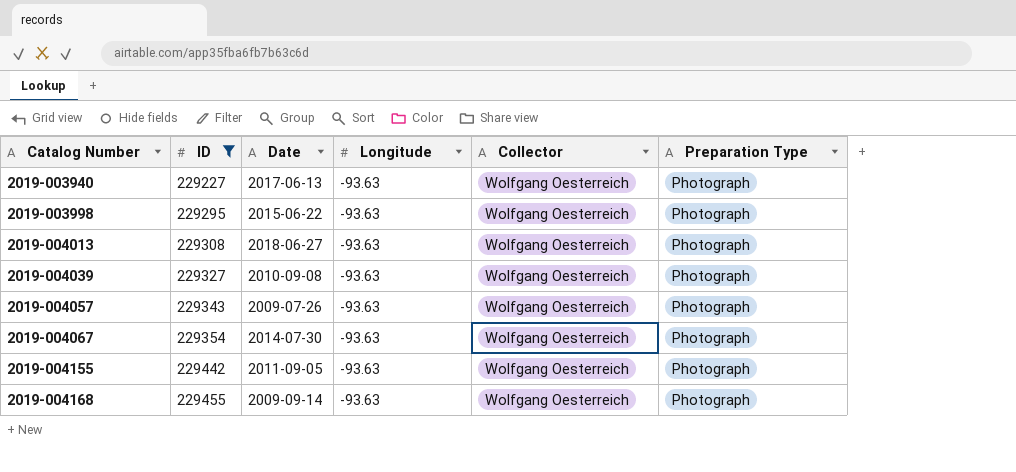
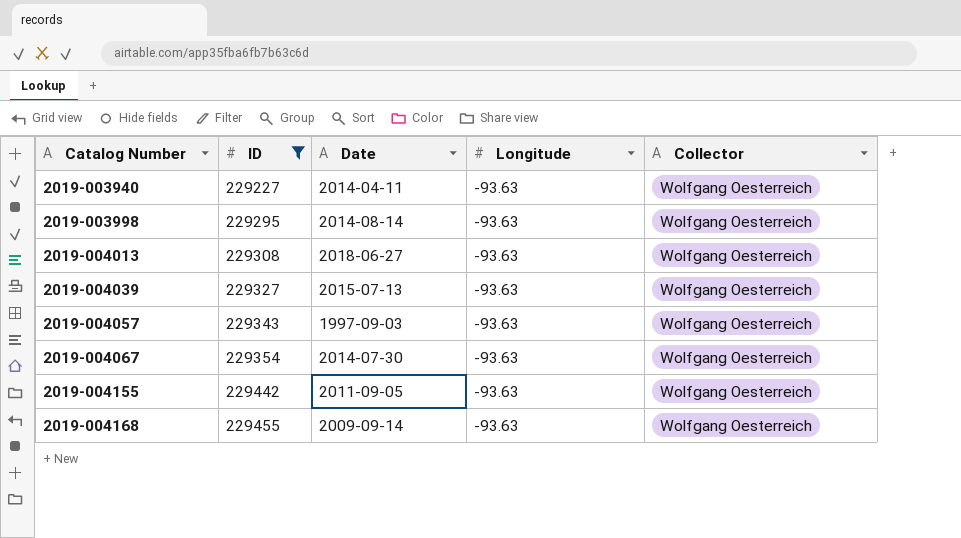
column Preparation Type | position: 6 -> none
2019-003940 | Date: 2017-06-13 -> 2014-04-11
2019-003998 | Date: 2015-06-22 -> 2014-08-14
2019-004039 | Date: 2010-09-08 -> 2015-07-13
2019-004057 | Date: 2009-07-26 -> 1997-09-03

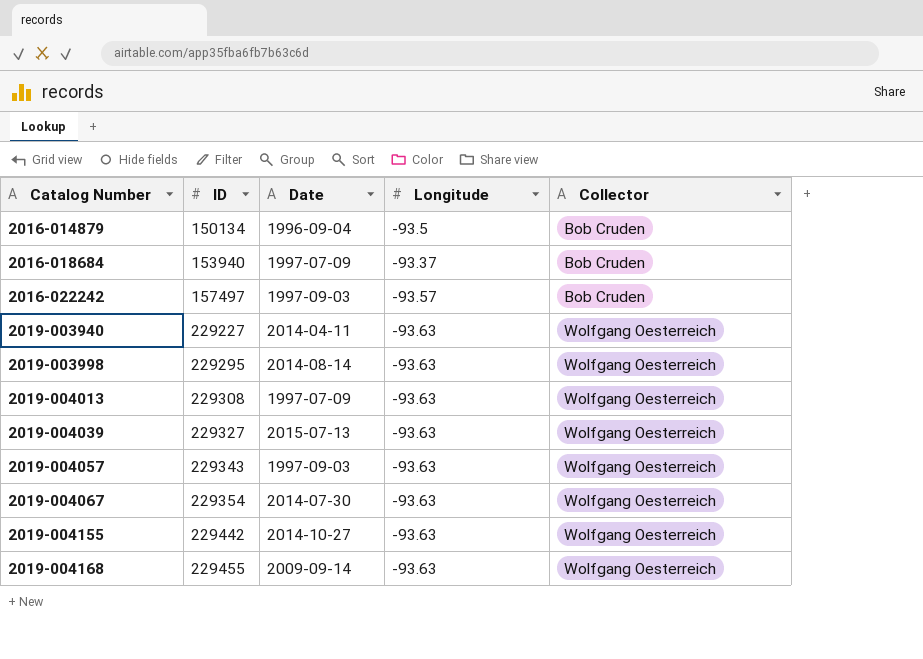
filter: ID >= 229227 -> none
2019-004013 | Date: 2018-06-27 -> 1997-07-09
2019-004155 | Date: 2011-09-05 -> 2014-10-27

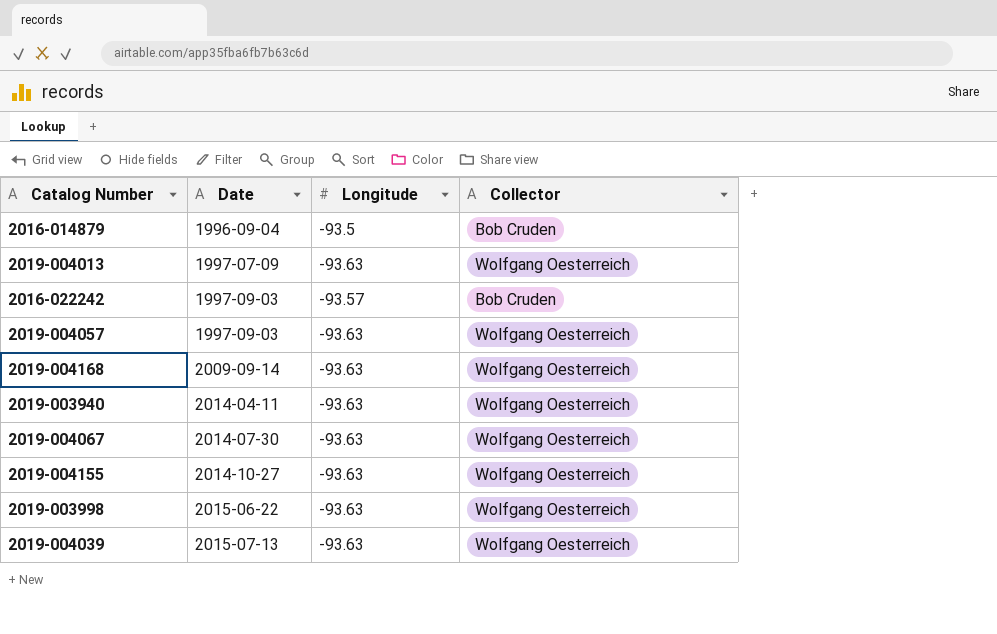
row order: Catalog Number ascending -> Date ascending
column ID | position: 2 -> none
row 2016-018684: 153940 | 1997-07-09 | -93.37 | Bob Cruden -> none
2019-003998 | Date: 2014-08-14 -> 2015-06-22

